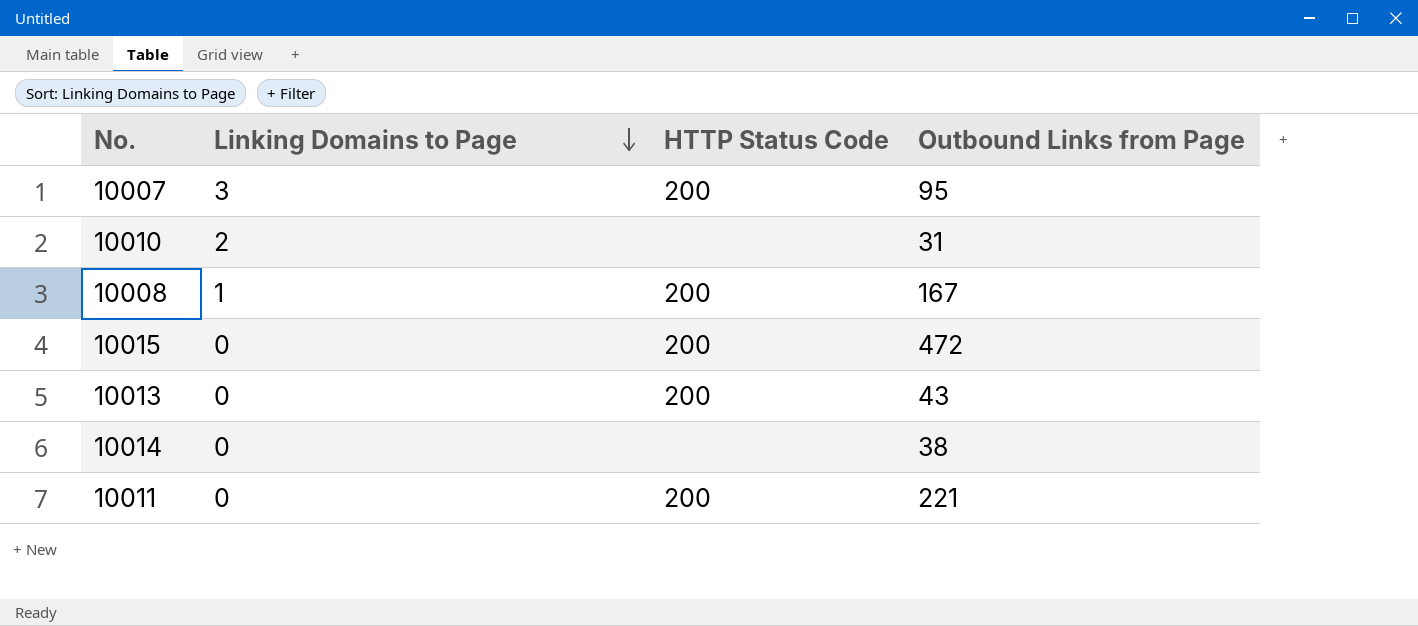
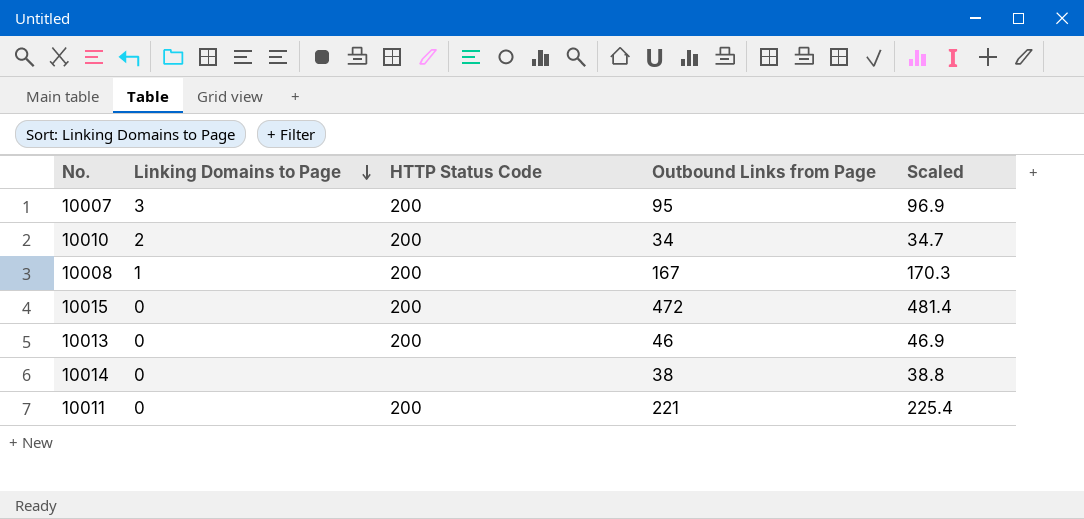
column Scaled | formula: none -> [Outbound Links from Page] * 1.02
10010 | HTTP Status Code: none -> 200
10010 | Outbound Links from Page: 31 -> 34
10013 | Outbound Links from Page: 43 -> 46

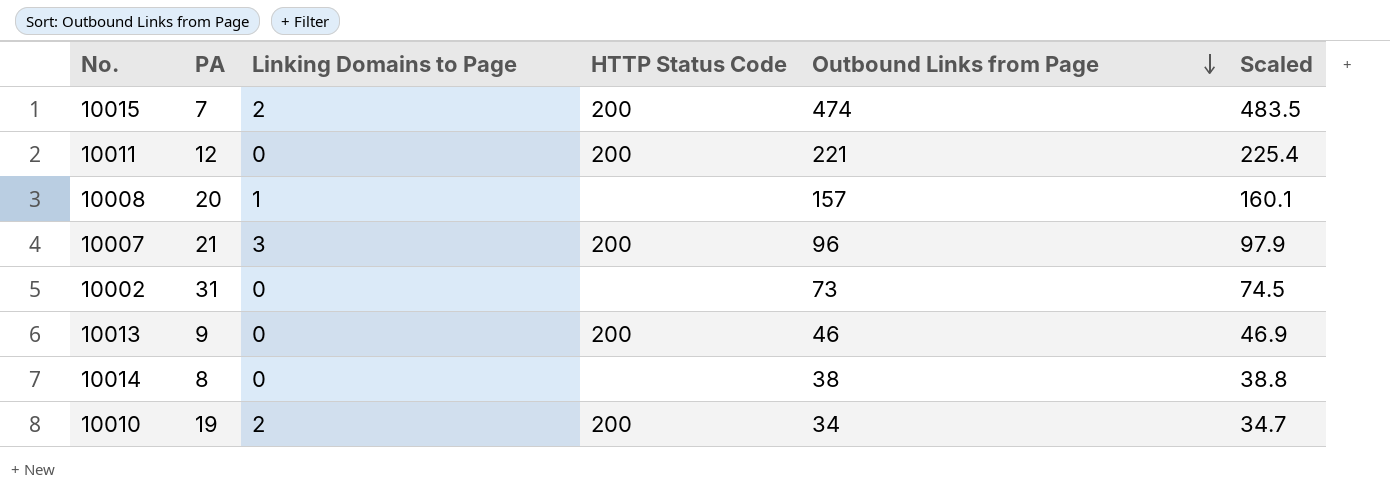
row order: Linking Domains to Page descending -> Outbound Links from Page descending
column PA | position: none -> 2
10015 | Linking Domains to Page: 0 -> 2
10015 | Outbound Links from Page: 472 -> 474
10015 | Scaled: 481.4 -> 483.5
10008 | HTTP Status Code: 200 -> none
10008 | Outbound Links from Page: 167 -> 157
10008 | Scaled: 170.3 -> 160.1
10007 | Outbound Links from Page: 95 -> 96
10007 | Scaled: 96.9 -> 97.9
row 10002: none -> 31 | 0 | none | 73 | 74.5

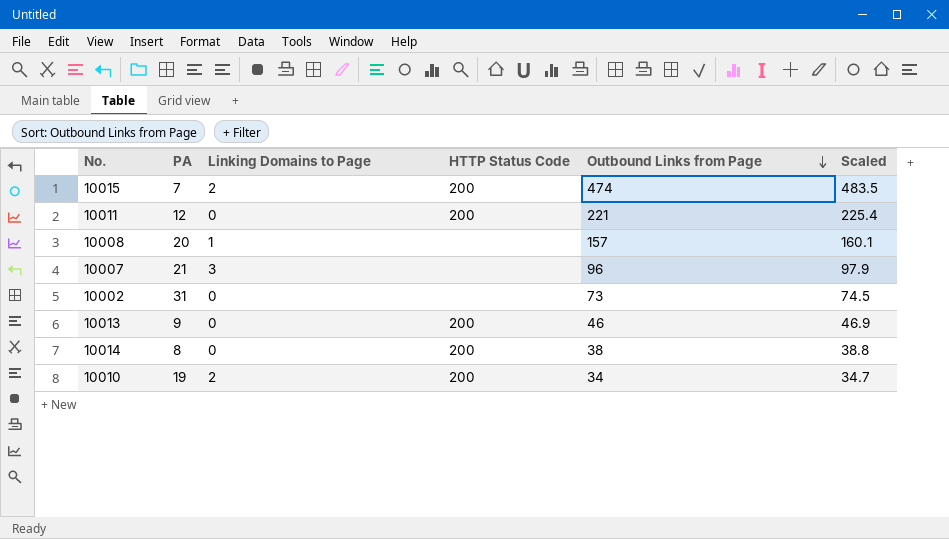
10007 | HTTP Status Code: 200 -> none
10014 | HTTP Status Code: none -> 200

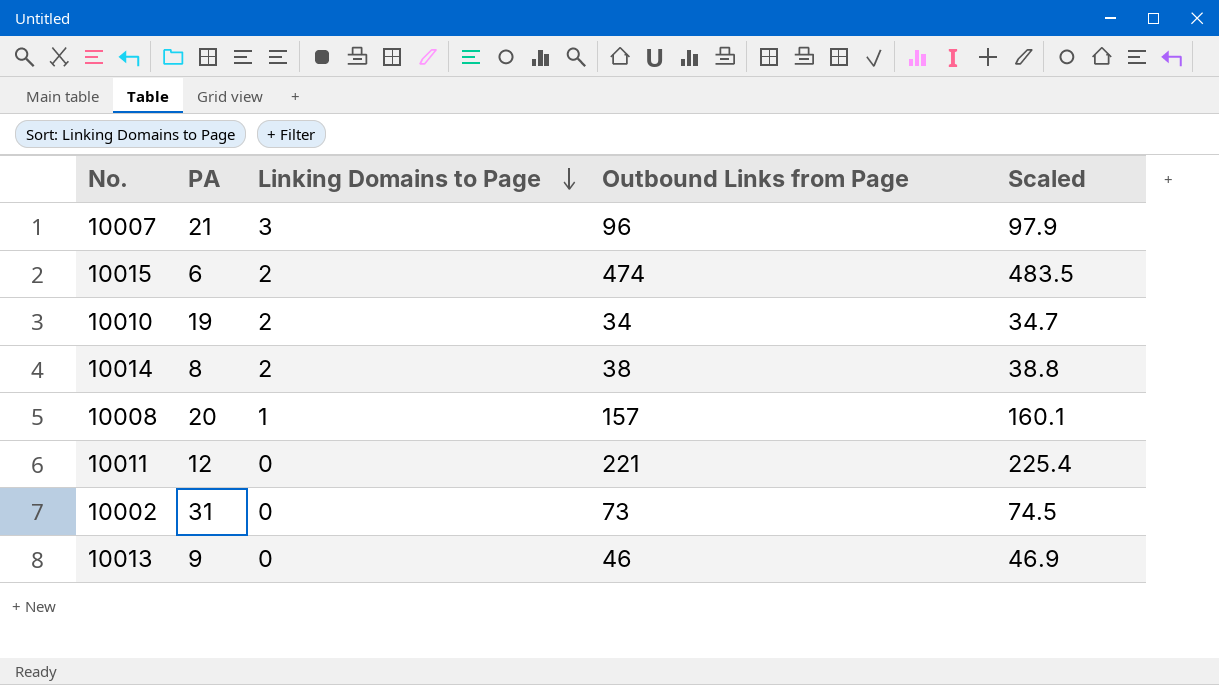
row order: Outbound Links from Page descending -> Linking Domains to Page descending
column HTTP Status Code | position: 4 -> none
10015 | PA: 7 -> 6
10014 | Linking Domains to Page: 0 -> 2

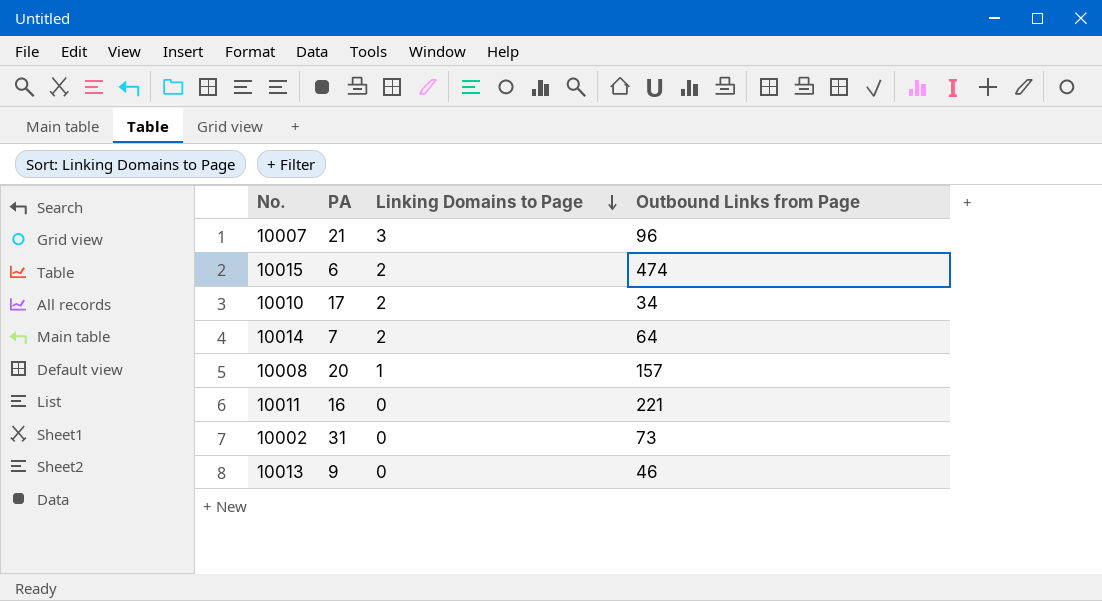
column Scaled | formula: [Outbound Links from Page] * 1.02 -> none
10010 | PA: 19 -> 17
10014 | PA: 8 -> 7
10014 | Outbound Links from Page: 38 -> 64
10011 | PA: 12 -> 16

